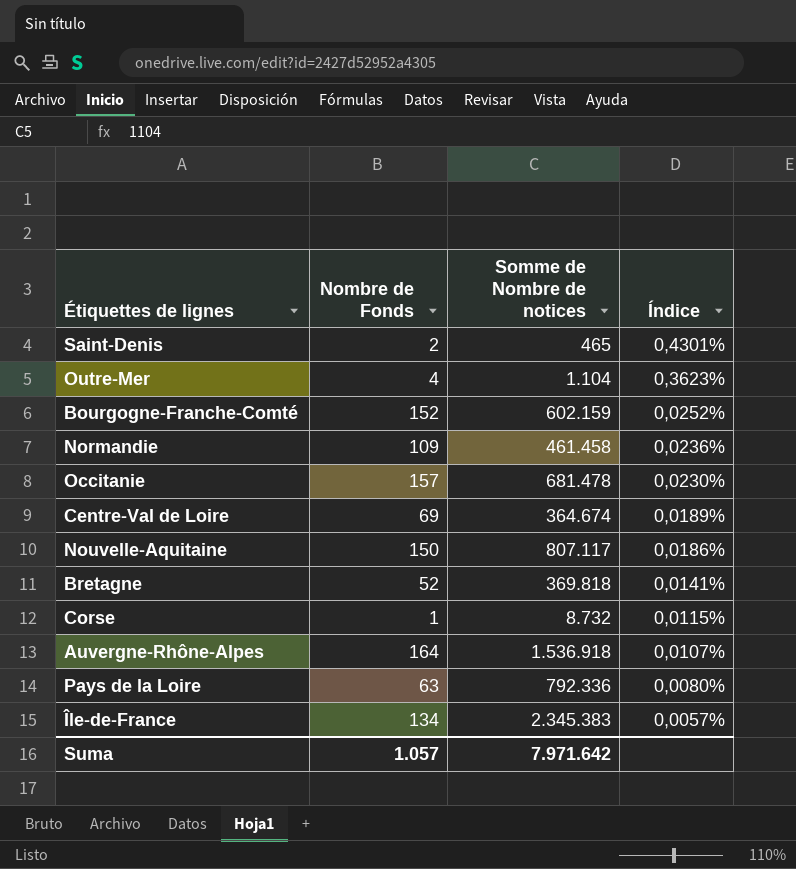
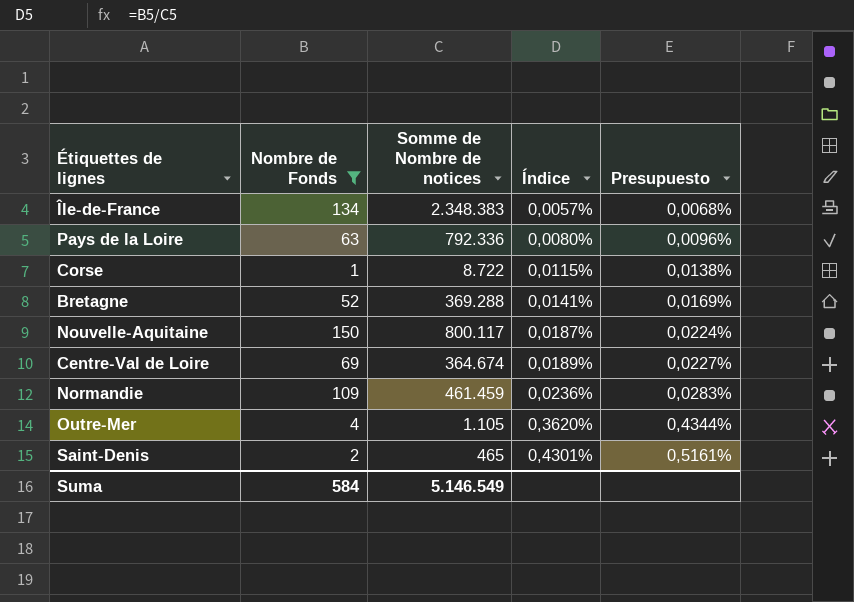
filter: none -> Nombre de Fonds <= 150
row order: Índice descending -> Índice ascending
column Presupuesto | formula: none -> [Índice] * 1,2
Île-de-France | Somme de Nombre de notices: 2.345.383 -> 2.348.383
Corse | Somme de Nombre de notices: 8.732 -> 8.722
Bretagne | Somme de Nombre de notices: 369.818 -> 369.288
Nouvelle-Aquitaine | Somme de Nombre de notices: 807.117 -> 800.117
Nouvelle-Aquitaine | Índice: 0,0186% -> 0,0187%
Normandie | Somme de Nombre de notices: 461.458 -> 461.459
Outre-Mer | Somme de Nombre de notices: 1.104 -> 1.105
Outre-Mer | Índice: 0,3623% -> 0,3620%
Suma | Nombre de Fonds: 1.057 -> 584
Suma | Somme de Nombre de notices: 7.971.642 -> 5.146.549

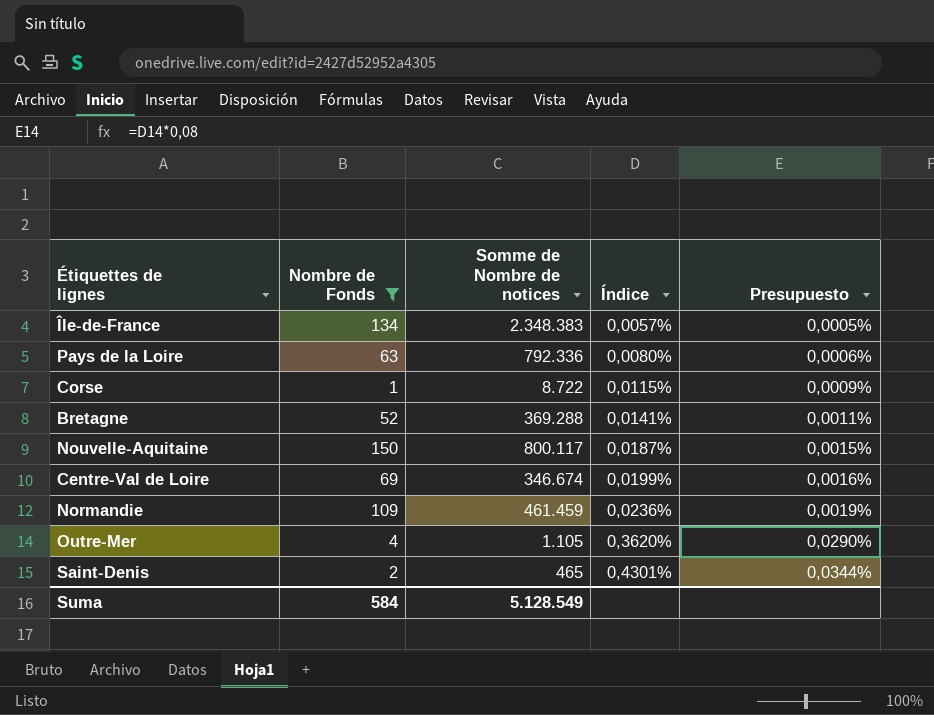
column Presupuesto | formula: [Índice] * 1,2 -> [Índice] * 0,08
Centre-Val de Loire | Somme de Nombre de notices: 364.674 -> 346.674
Centre-Val de Loire | Índice: 0,0189% -> 0,0199%
Suma | Somme de Nombre de notices: 5.146.549 -> 5.128.549

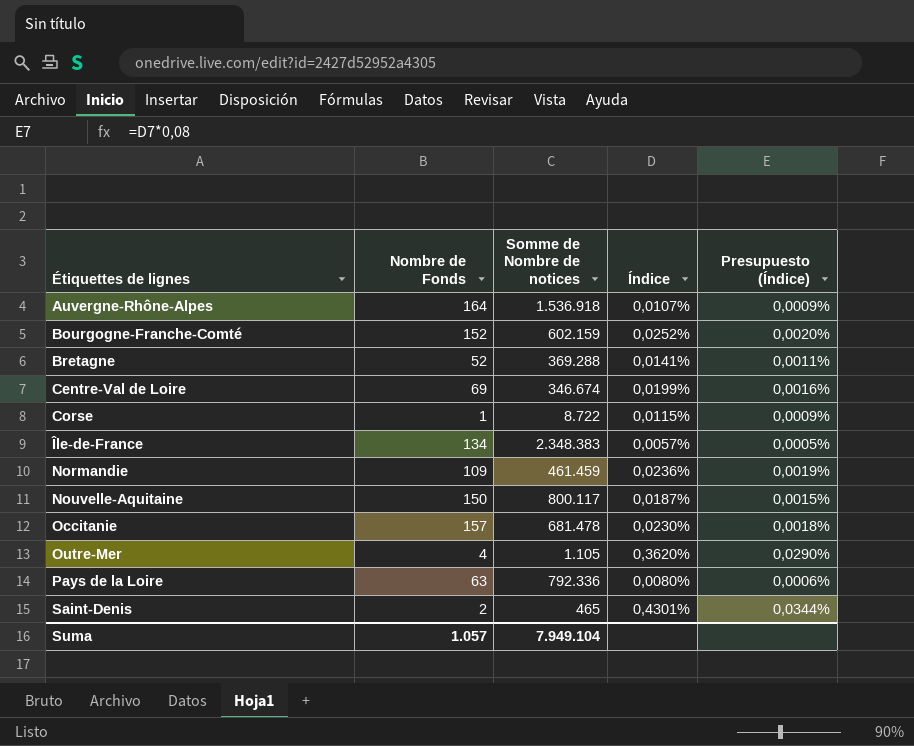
filter: Nombre de Fonds <= 150 -> none
row order: Índice ascending -> Étiquettes de lignes ascending
column name: Presupuesto -> Presupuesto (Índice)
Suma | Nombre de Fonds: 584 -> 1.057
Suma | Somme de Nombre de notices: 5.128.549 -> 7.949.104

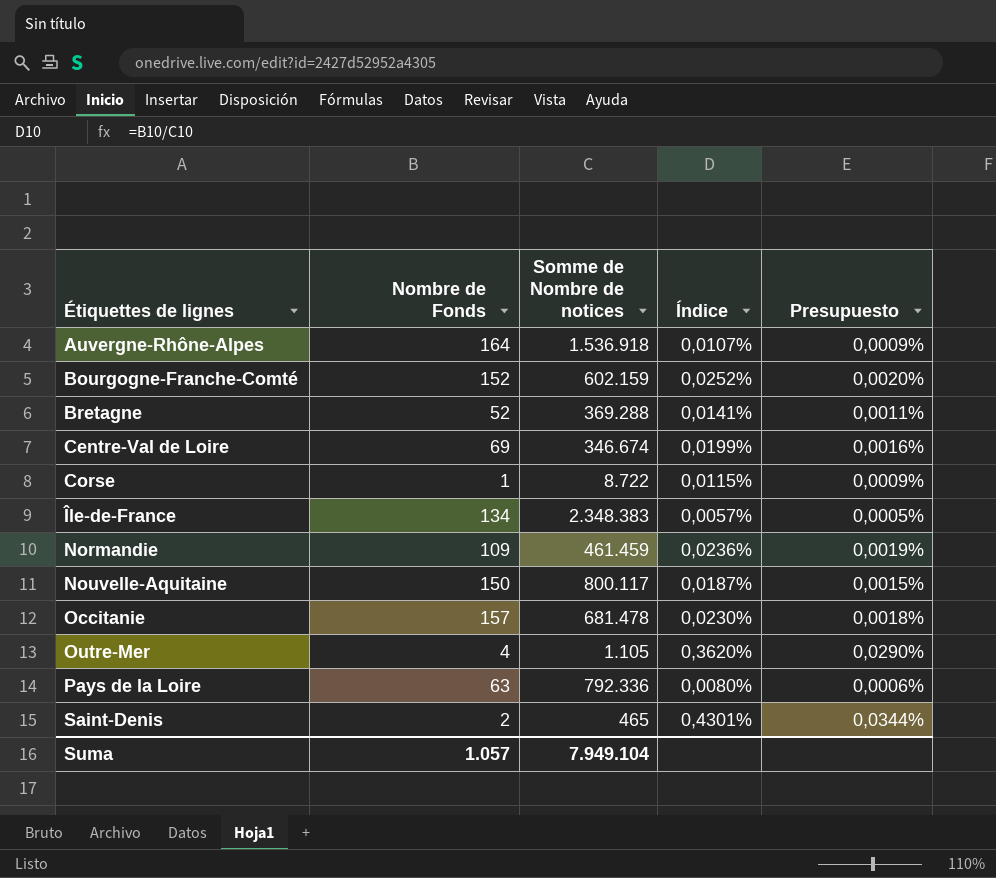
column name: Presupuesto (Índice) -> Presupuesto

